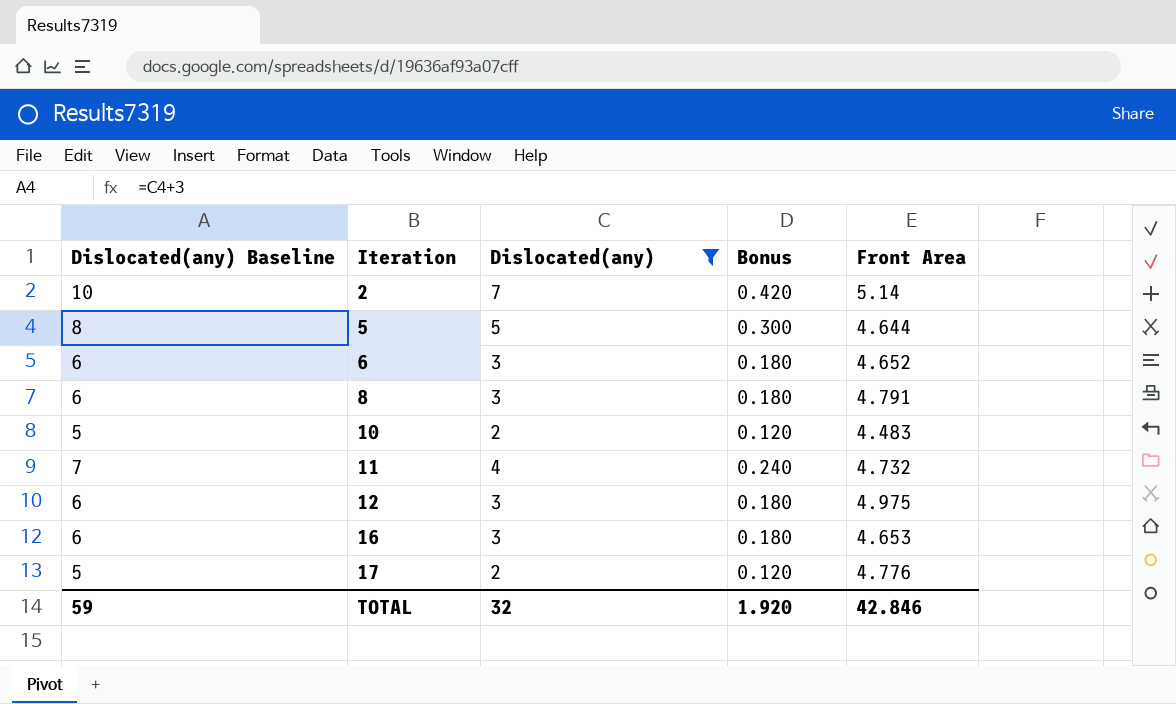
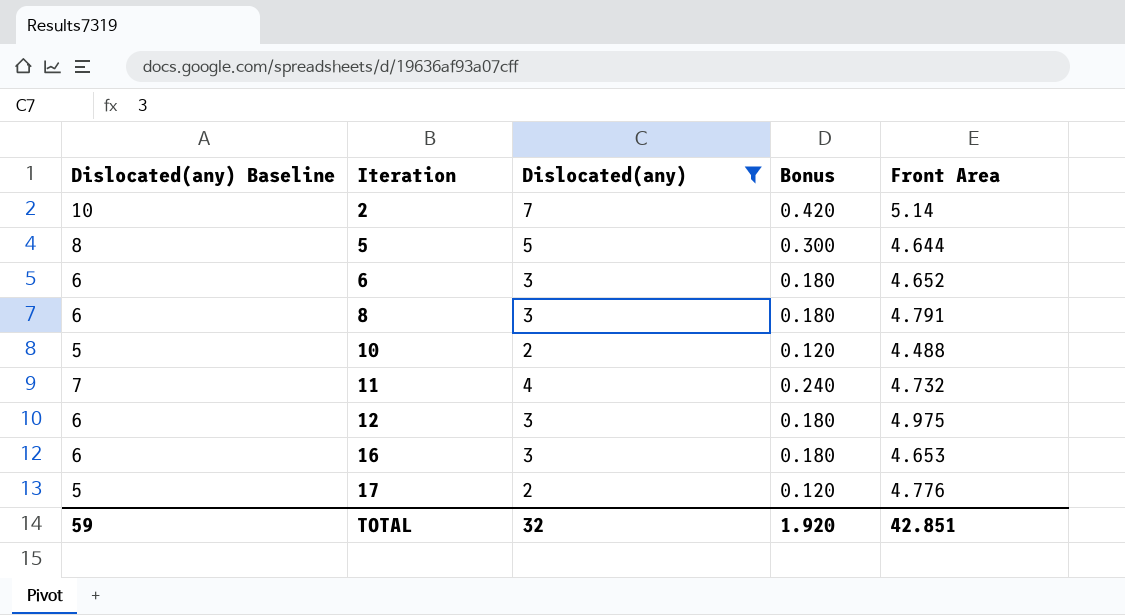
10 | Front Area: 4.483 -> 4.488
TOTAL | Front Area: 42.846 -> 42.851

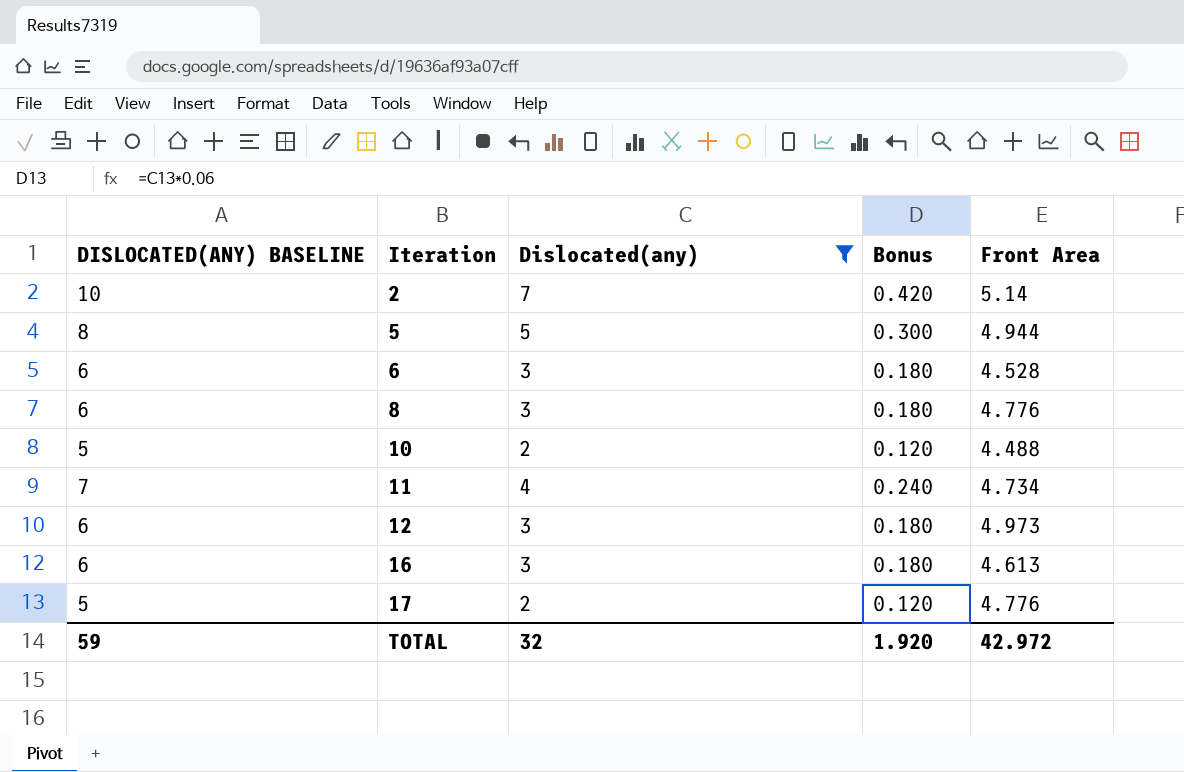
column name: Dislocated(any) Baseline -> DISLOCATED(ANY) BASELINE
5 | Front Area: 4.644 -> 4.944
6 | Front Area: 4.652 -> 4.528
8 | Front Area: 4.791 -> 4.776
11 | Front Area: 4.732 -> 4.734
12 | Front Area: 4.975 -> 4.973
16 | Front Area: 4.653 -> 4.613
TOTAL | Front Area: 42.851 -> 42.972

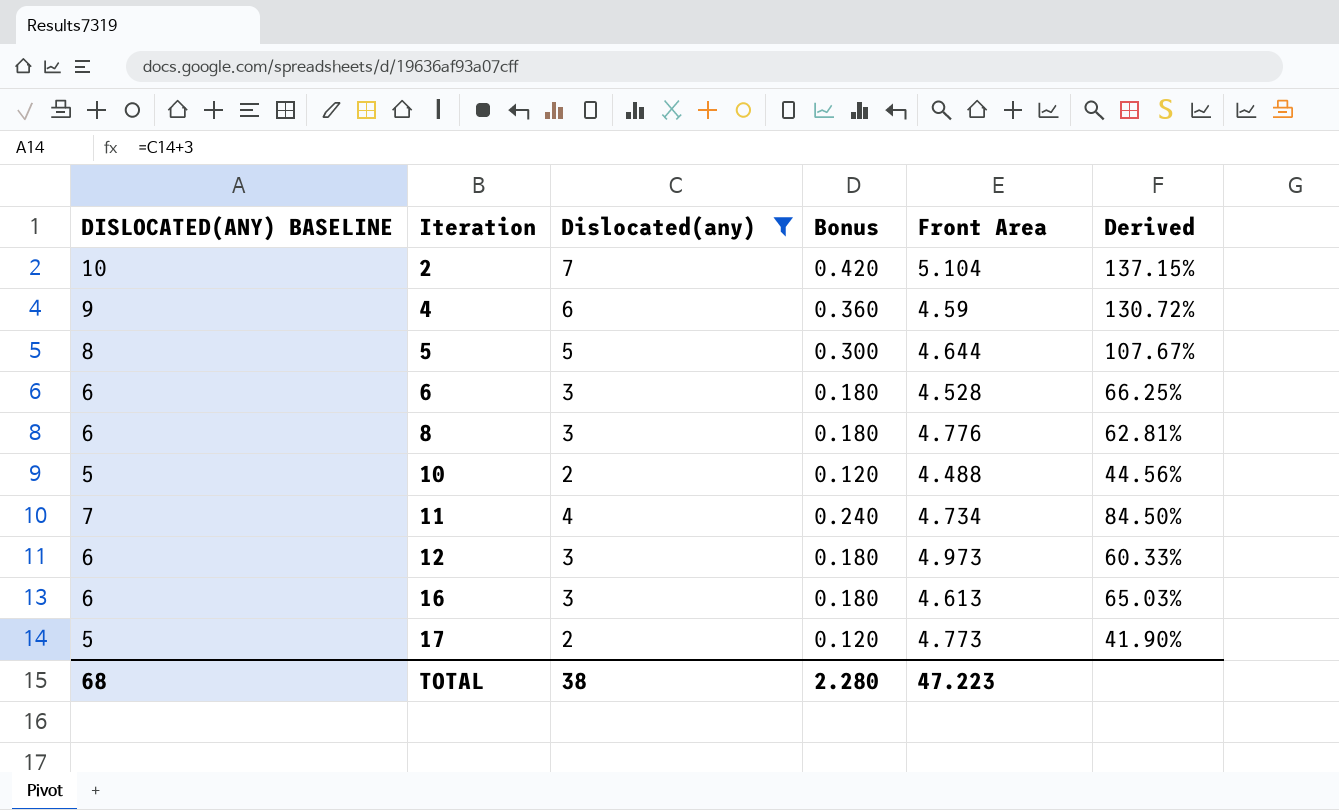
column Derived | formula: none -> [Dislocated(any)] / [Front Area]
2 | Front Area: 5.14 -> 5.104
row 4: none -> 9 | 6 | 0.360 | 4.59 | 130.72%
5 | Front Area: 4.944 -> 4.644
17 | Front Area: 4.776 -> 4.773
TOTAL | DISLOCATED(ANY) BASELINE: 59 -> 68
TOTAL | Dislocated(any): 32 -> 38
TOTAL | Bonus: 1.920 -> 2.280
TOTAL | Front Area: 42.972 -> 47.223

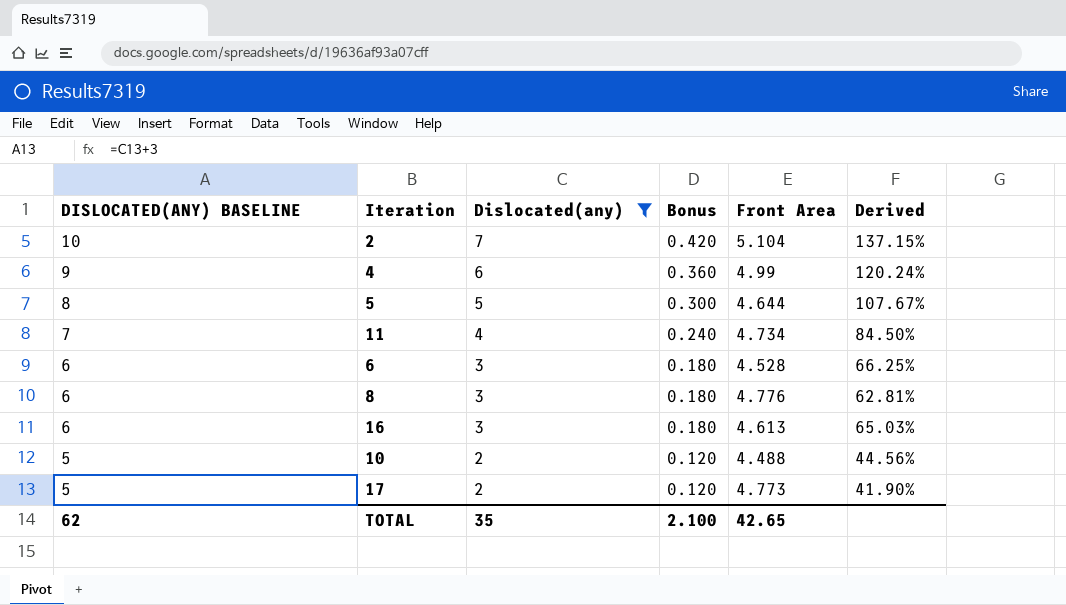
row order: Iteration ascending -> DISLOCATED(ANY) BASELINE descending
row 12: 6 | 3 | 0.180 | 4.973 | 60.33% -> none
4 | Front Area: 4.59 -> 4.99
4 | Derived: 130.72% -> 120.24%
TOTAL | DISLOCATED(ANY) BASELINE: 68 -> 62
TOTAL | Dislocated(any): 38 -> 35
TOTAL | Bonus: 2.280 -> 2.100
TOTAL | Front Area: 47.223 -> 42.65

